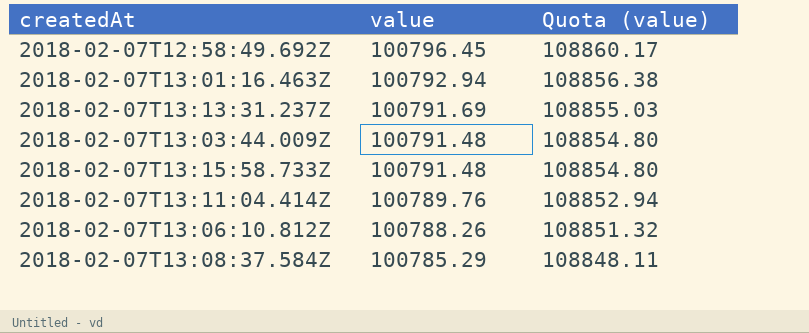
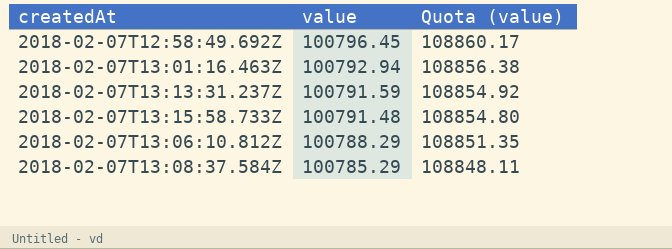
row 2018-02-07T13:03:44.009Z: 100791.48 | 108854.80 -> none
row 2018-02-07T13:11:04.414Z: 100789.76 | 108852.94 -> none
2018-02-07T13:13:31.237Z | value: 100791.69 -> 100791.59
2018-02-07T13:13:31.237Z | Quota (value): 108855.03 -> 108854.92
2018-02-07T13:06:10.812Z | value: 100788.26 -> 100788.29
2018-02-07T13:06:10.812Z | Quota (value): 108851.32 -> 108851.35

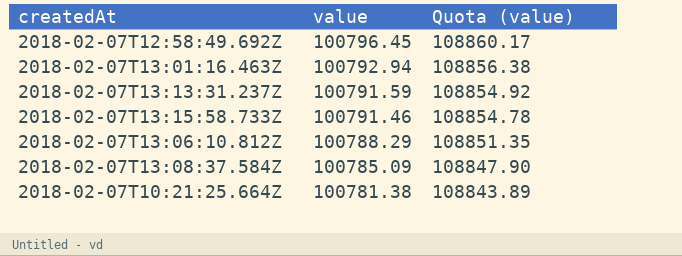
2018-02-07T13:15:58.733Z | value: 100791.48 -> 100791.46
2018-02-07T13:15:58.733Z | Quota (value): 108854.80 -> 108854.78
2018-02-07T13:08:37.584Z | value: 100785.29 -> 100785.09
2018-02-07T13:08:37.584Z | Quota (value): 108848.11 -> 108847.90
row 2018-02-07T10:21:25.664Z: none -> 100781.38 | 108843.89

